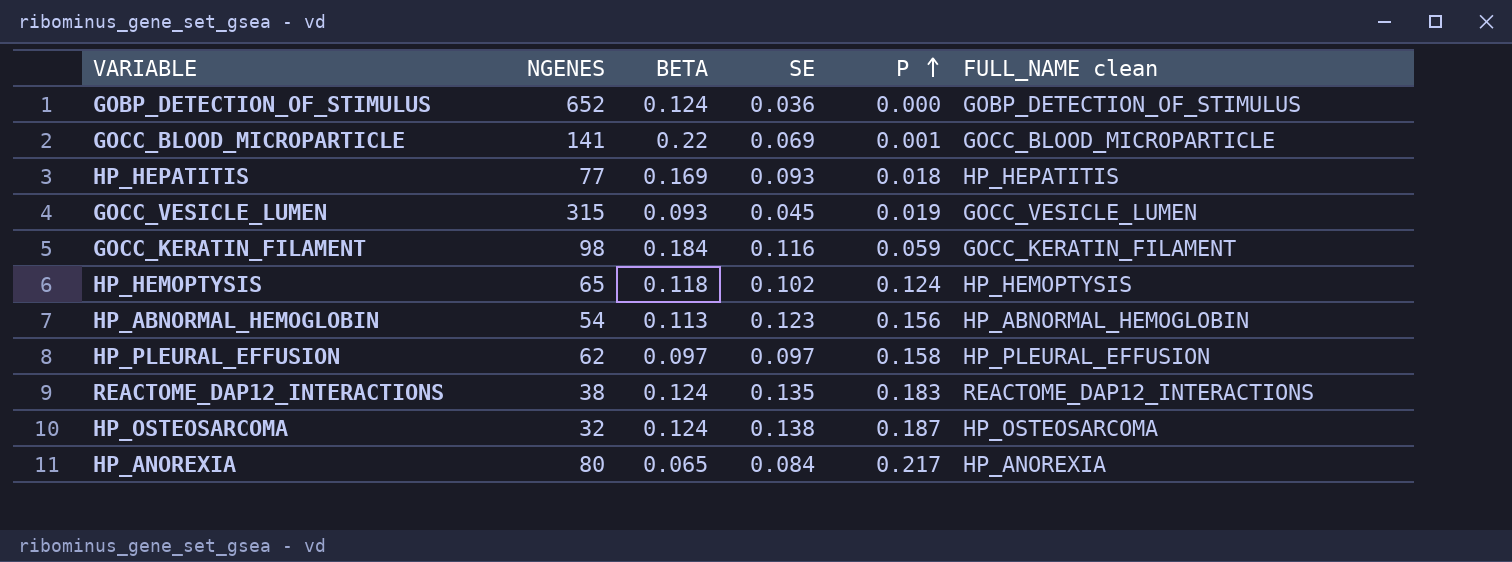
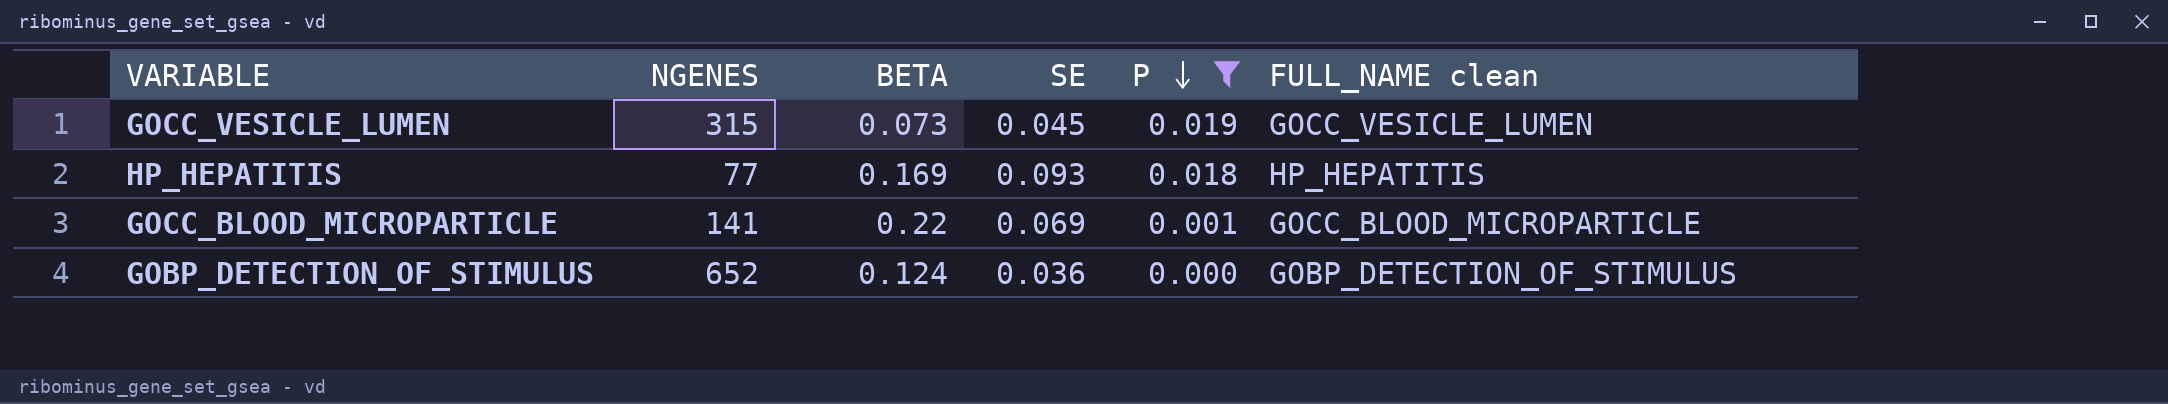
filter: none -> P <= 0.019
row order: P ascending -> P descending
GOCC_VESICLE_LUMEN | BETA: 0.093 -> 0.073

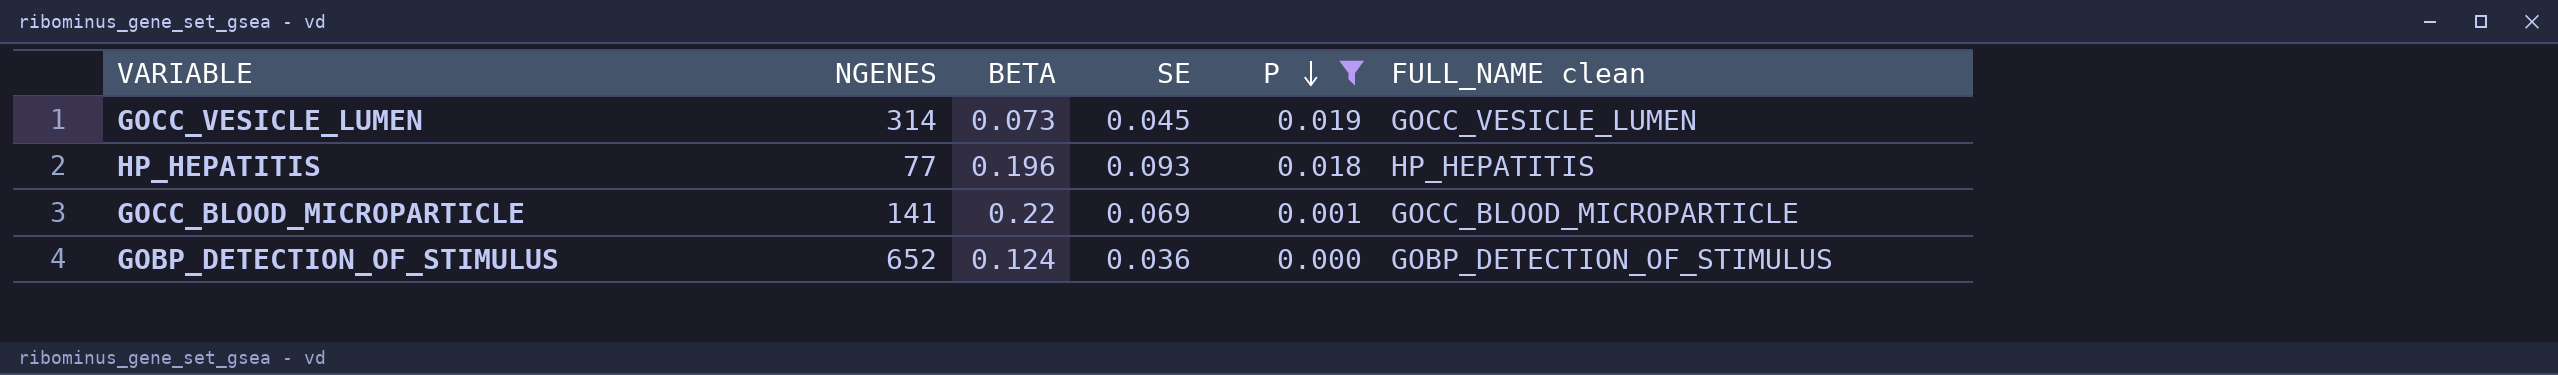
GOCC_VESICLE_LUMEN | NGENES: 315 -> 314
HP_HEPATITIS | BETA: 0.169 -> 0.196

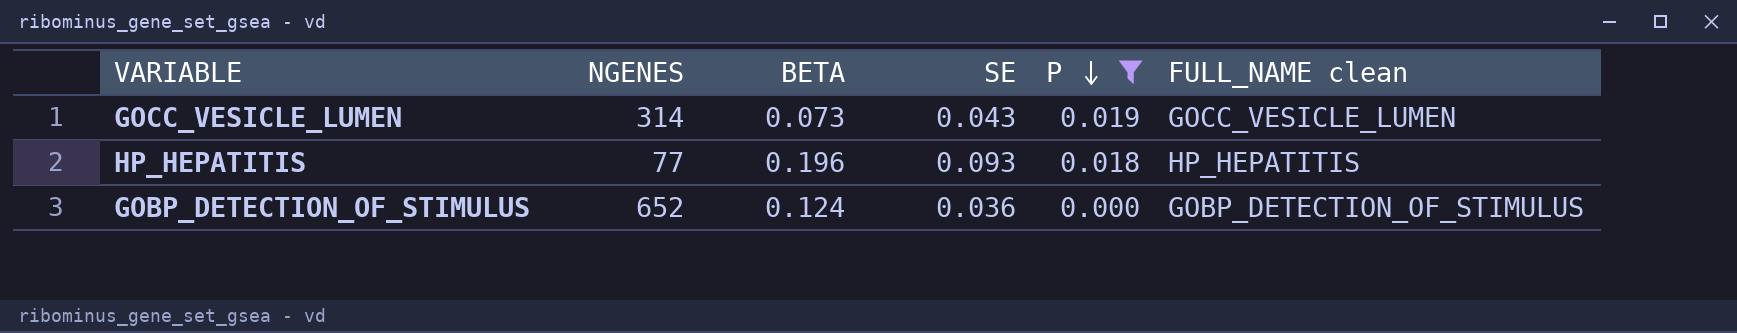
row GOCC_BLOOD_MICROPARTICLE: 141 | 0.22 | 0.069 | 0.001 | GOCC_BLOOD_MICROPARTICLE -> none
GOCC_VESICLE_LUMEN | SE: 0.045 -> 0.043

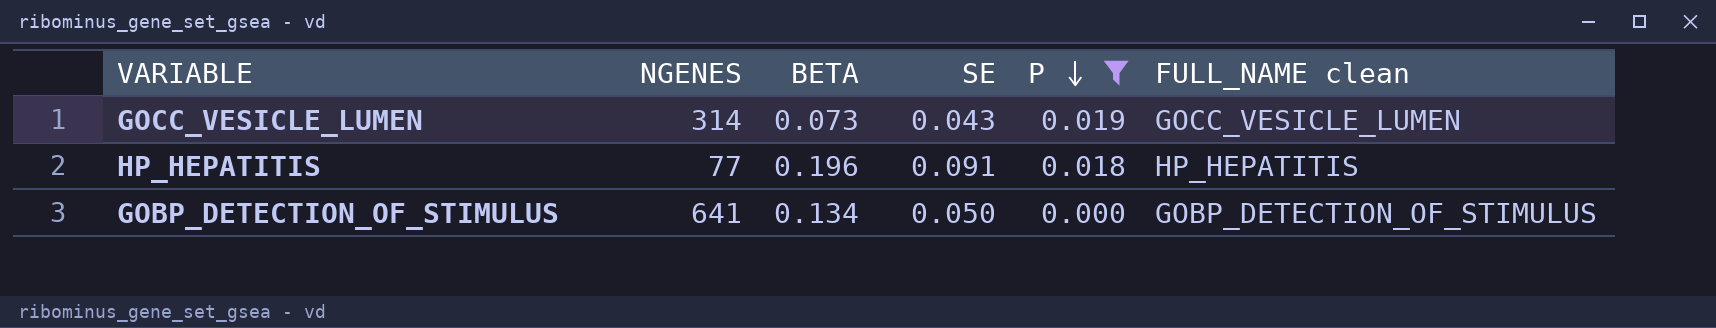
HP_HEPATITIS | SE: 0.093 -> 0.091
GOBP_DETECTION_OF_STIMULUS | NGENES: 652 -> 641
GOBP_DETECTION_OF_STIMULUS | BETA: 0.124 -> 0.134
GOBP_DETECTION_OF_STIMULUS | SE: 0.036 -> 0.050

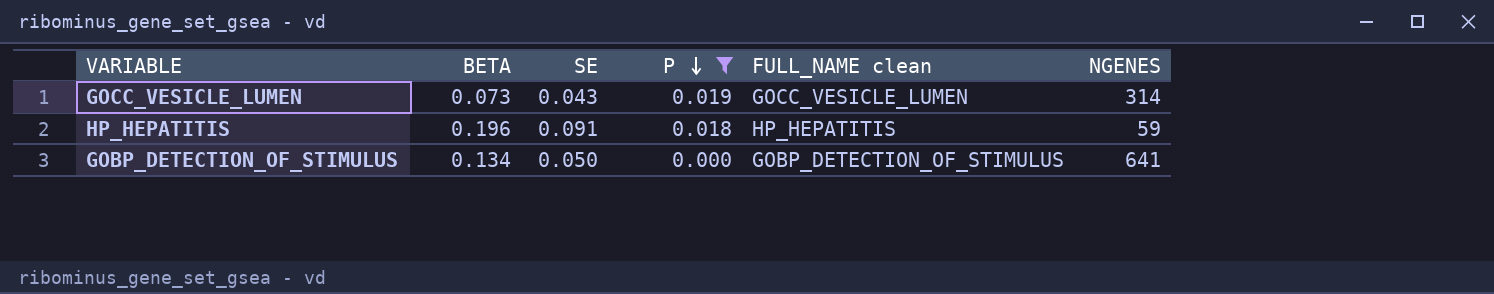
column NGENES | position: 2 -> 6
HP_HEPATITIS | NGENES: 77 -> 59

